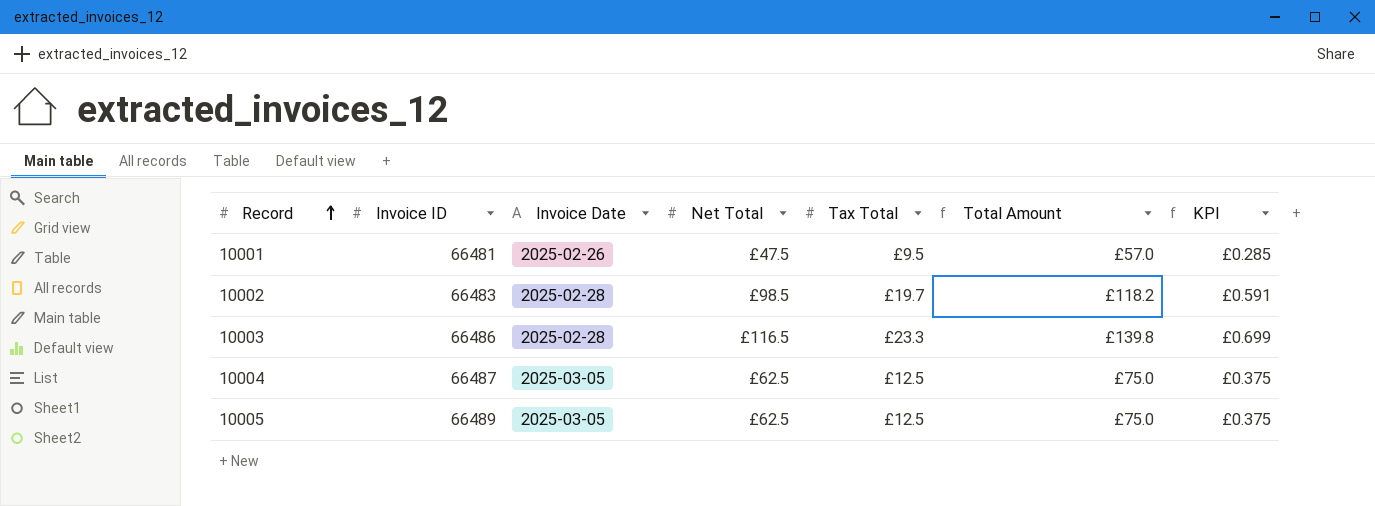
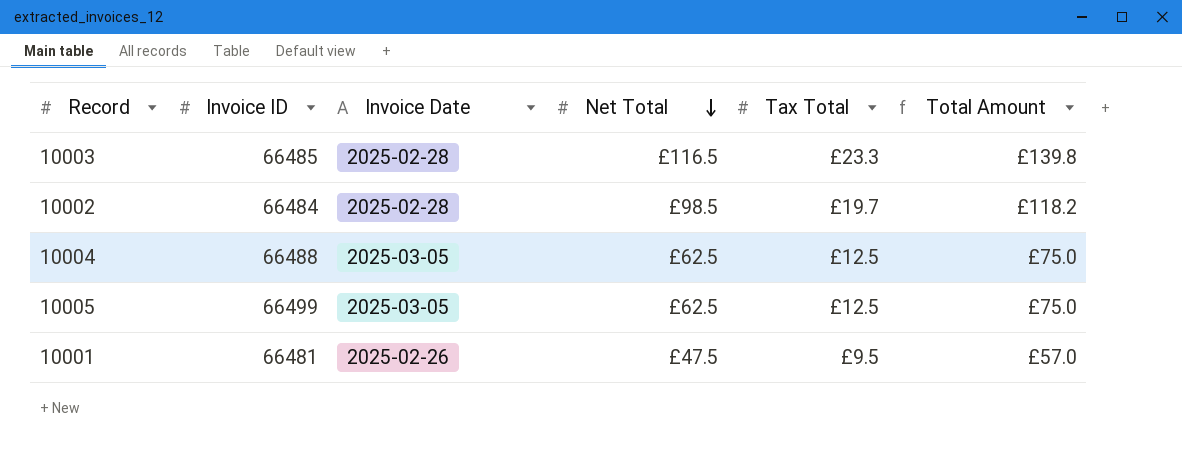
row order: Record ascending -> Net Total descending
column KPI | formula: [Tax Total] * 0.03 -> none
10003 | Invoice ID: 66486 -> 66485
10002 | Invoice ID: 66483 -> 66484
10004 | Invoice ID: 66487 -> 66488
10005 | Invoice ID: 66489 -> 66499

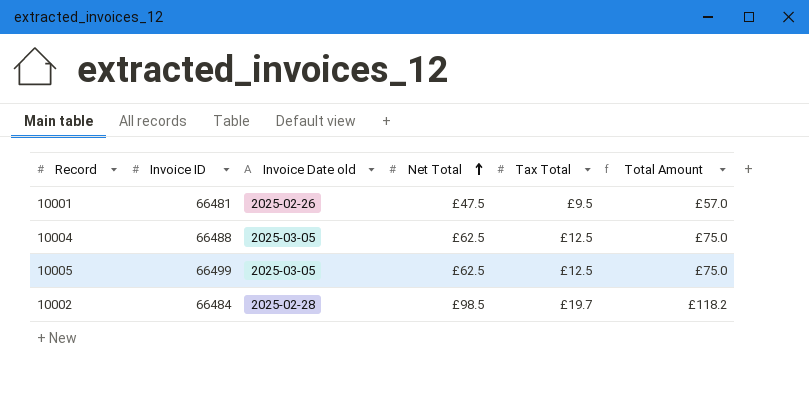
row order: Net Total descending -> Net Total ascending
column name: Invoice Date -> Invoice Date old
row 10003: 66485 | 2025-02-28 | £116.5 | £23.3 | £139.8 -> none

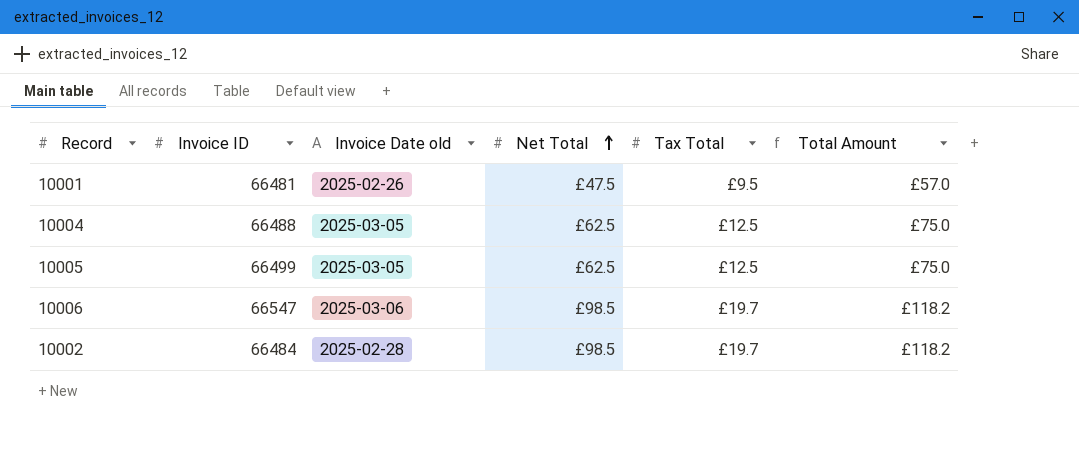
row 10006: none -> 66547 | 2025-03-06 | £98.5 | £19.7 | £118.2

